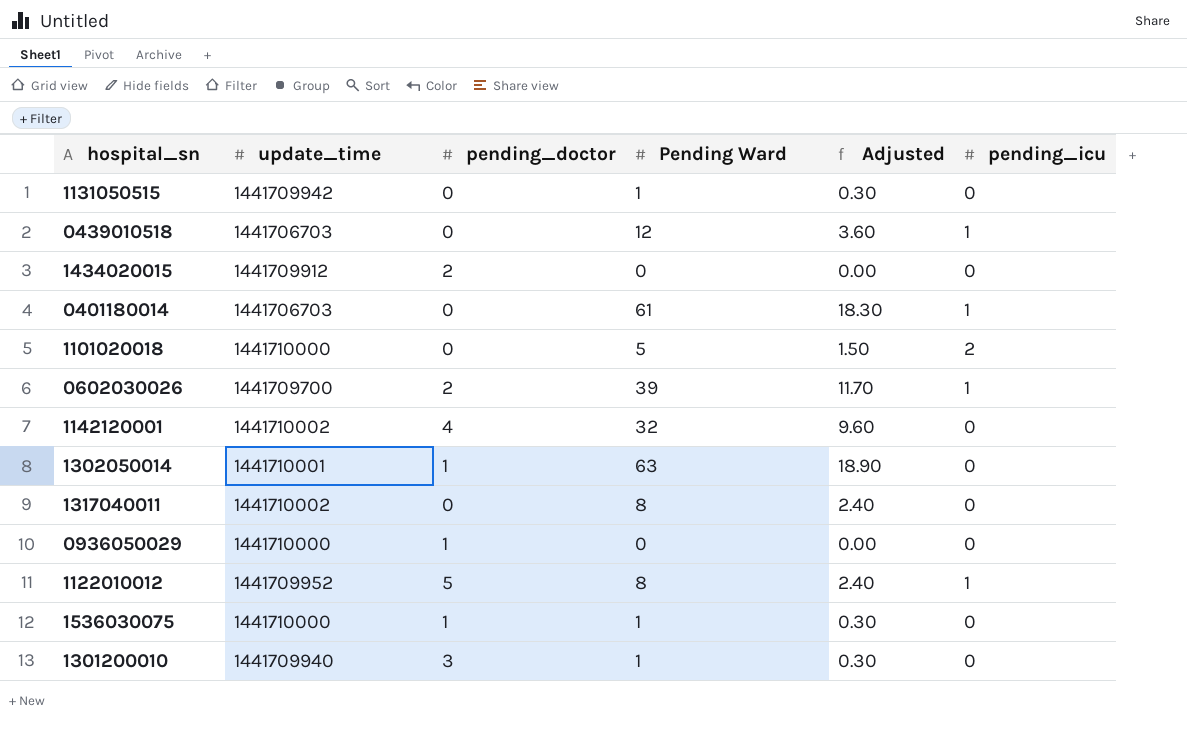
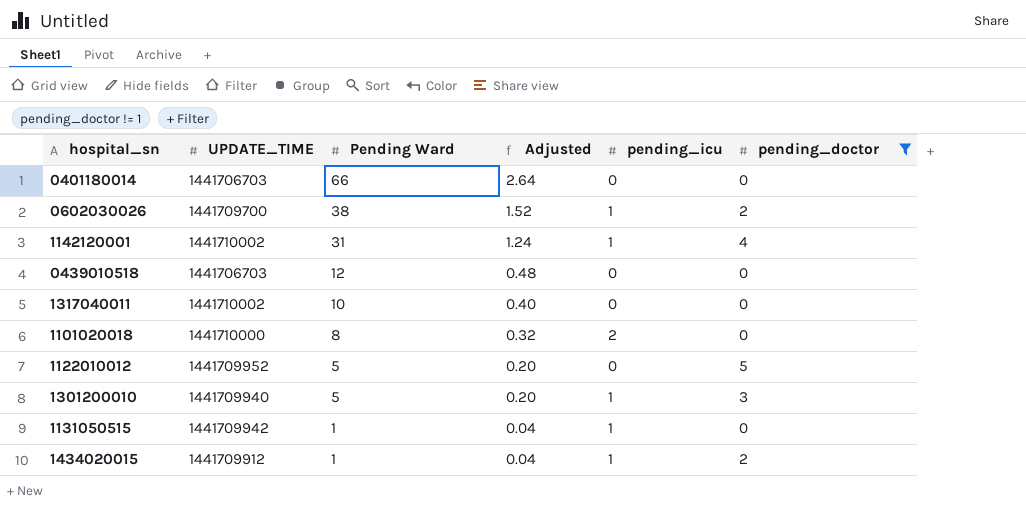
filter: none -> pending_doctor != 1
row order: none -> Pending Ward descending
column name: update_time -> UPDATE_TIME
column Adjusted | formula: [Pending Ward] * 0.3 -> [Pending Ward] * 0.04
column pending_doctor | position: 3 -> 6
0401180014 | Pending Ward: 61 -> 66
0401180014 | pending_icu: 1 -> 0
0602030026 | Pending Ward: 39 -> 38
1142120001 | Pending Ward: 32 -> 31
1142120001 | pending_icu: 0 -> 1
0439010518 | pending_icu: 1 -> 0
1317040011 | Pending Ward: 8 -> 10
1101020018 | Pending Ward: 5 -> 8
1122010012 | Pending Ward: 8 -> 5
1122010012 | pending_icu: 1 -> 0
1301200010 | Pending Ward: 1 -> 5
1301200010 | pending_icu: 0 -> 1
1131050515 | pending_icu: 0 -> 1
1434020015 | Pending Ward: 0 -> 1
1434020015 | pending_icu: 0 -> 1

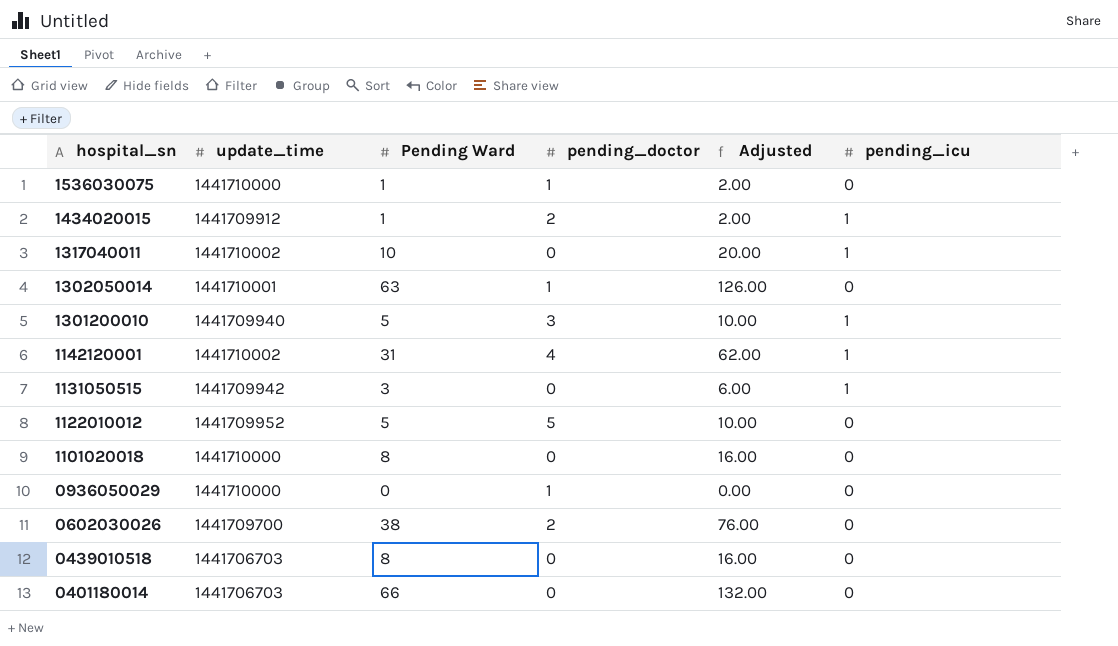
filter: pending_doctor != 1 -> none
row order: Pending Ward descending -> hospital_sn descending
column name: UPDATE_TIME -> update_time
column pending_doctor | position: 6 -> 4
column Adjusted | formula: [Pending Ward] * 0.04 -> [Pending Ward] * 2
1317040011 | pending_icu: 0 -> 1
1131050515 | Pending Ward: 1 -> 3
1101020018 | pending_icu: 2 -> 0
0602030026 | pending_icu: 1 -> 0
0439010518 | Pending Ward: 12 -> 8

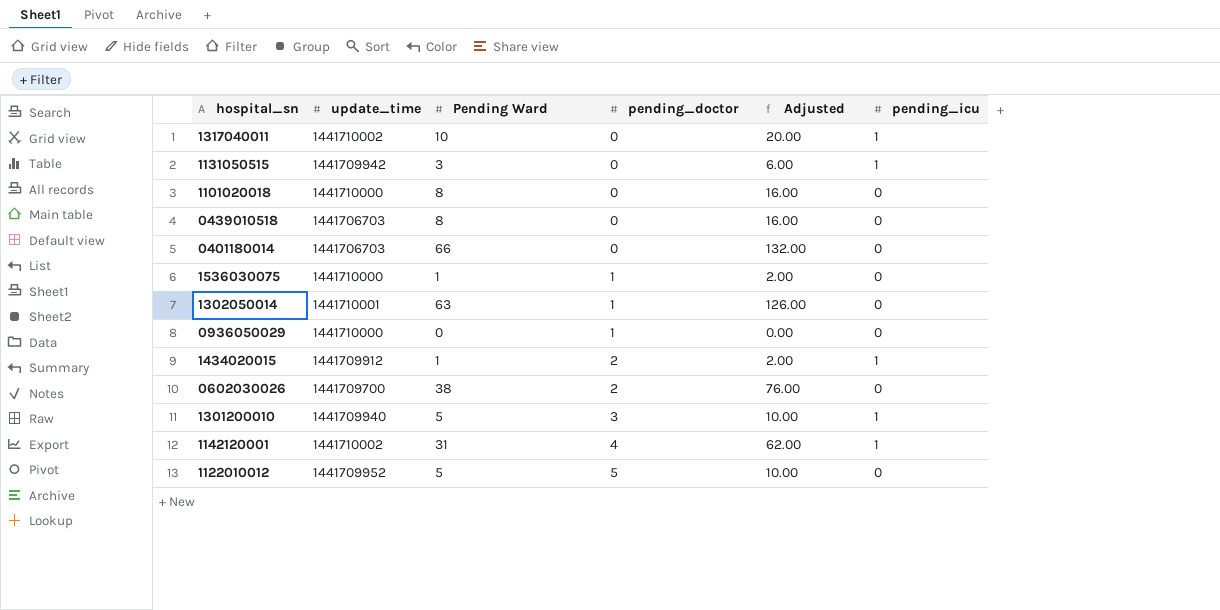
row order: hospital_sn descending -> pending_doctor ascending

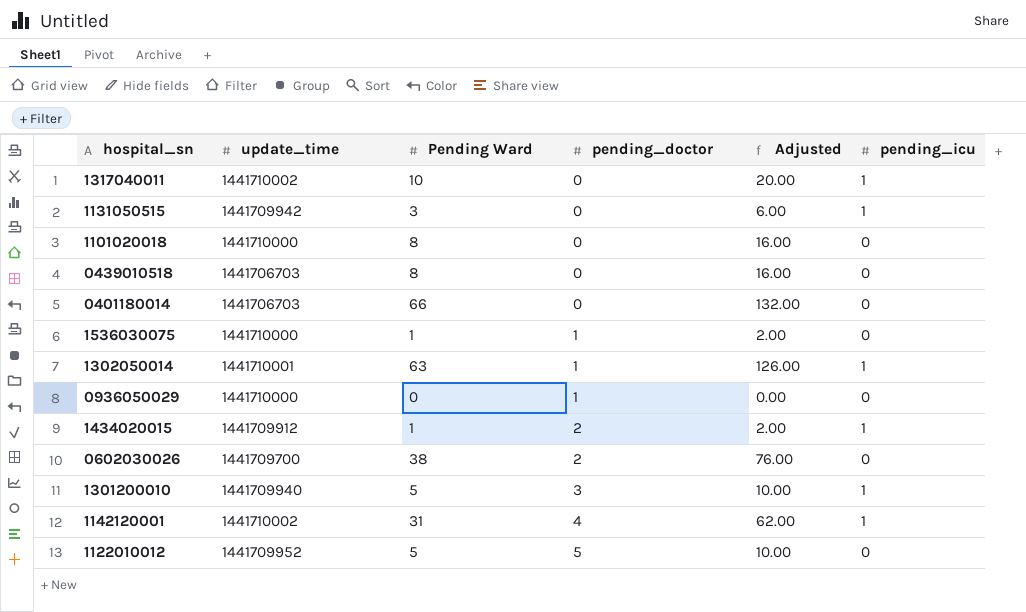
1302050014 | pending_icu: 0 -> 1

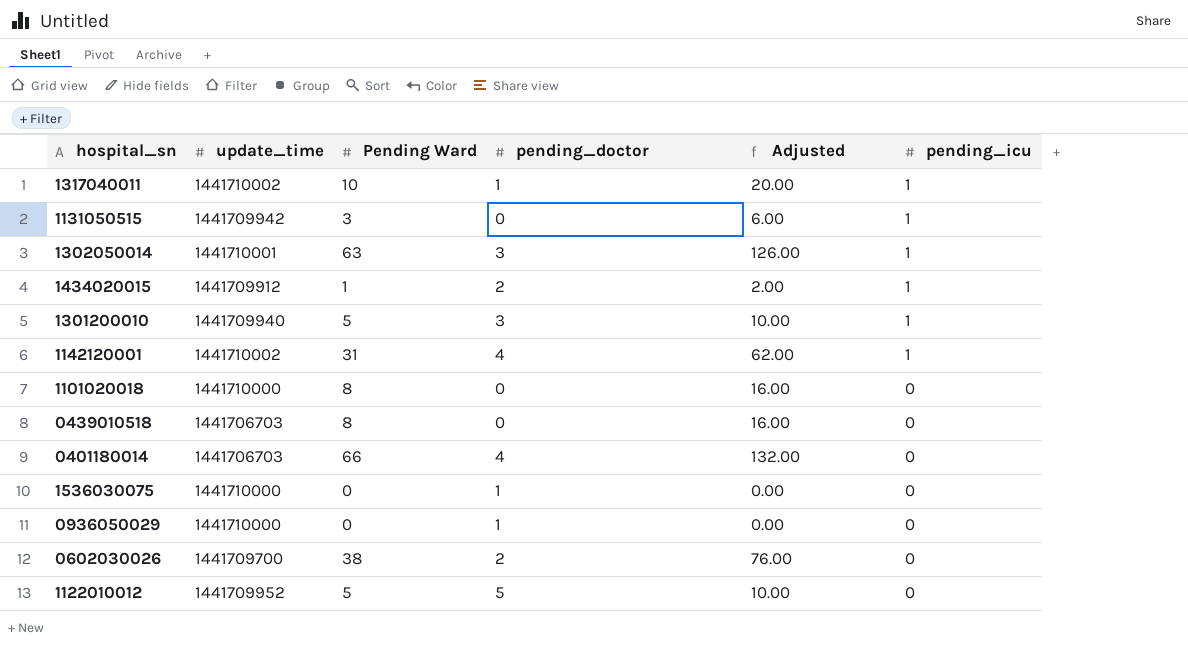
row order: pending_doctor ascending -> pending_icu descending
1317040011 | pending_doctor: 0 -> 1
1302050014 | pending_doctor: 1 -> 3
0401180014 | pending_doctor: 0 -> 4
1536030075 | Pending Ward: 1 -> 0
1536030075 | Adjusted: 2.00 -> 0.00

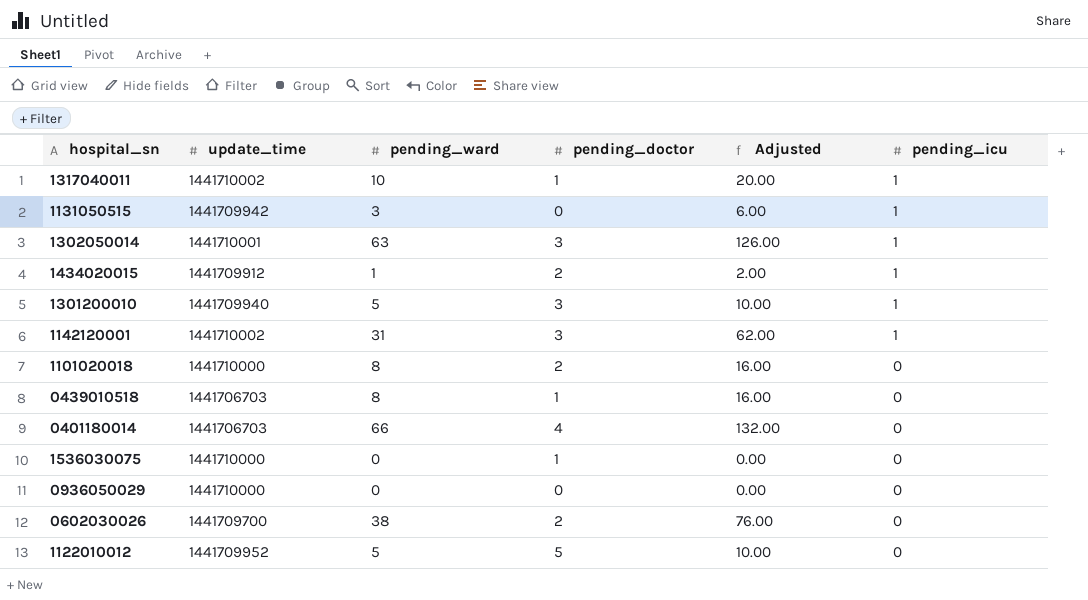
column name: Pending Ward -> pending_ward
1142120001 | pending_doctor: 4 -> 3
1101020018 | pending_doctor: 0 -> 2
0439010518 | pending_doctor: 0 -> 1
0936050029 | pending_doctor: 1 -> 0

